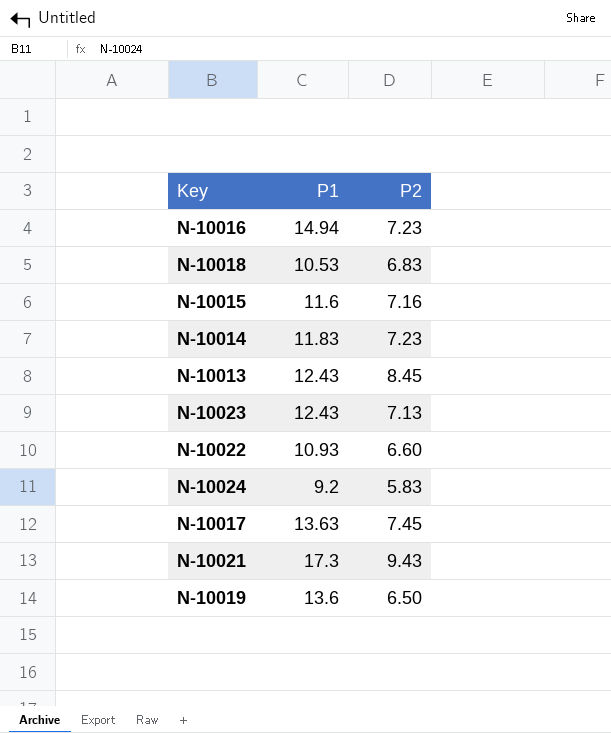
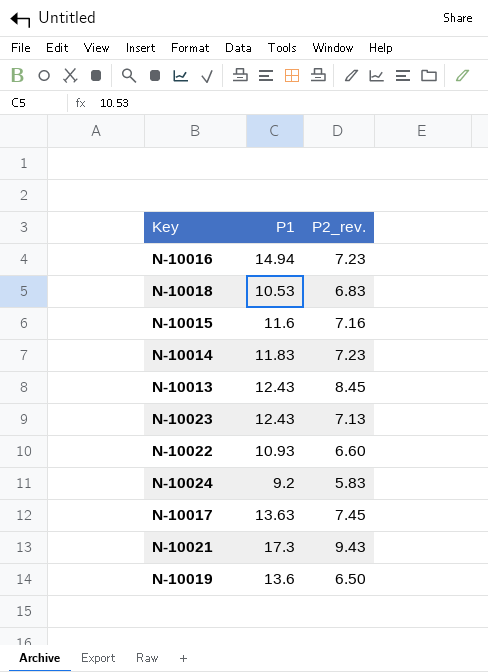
column name: P2 -> P2_rev.

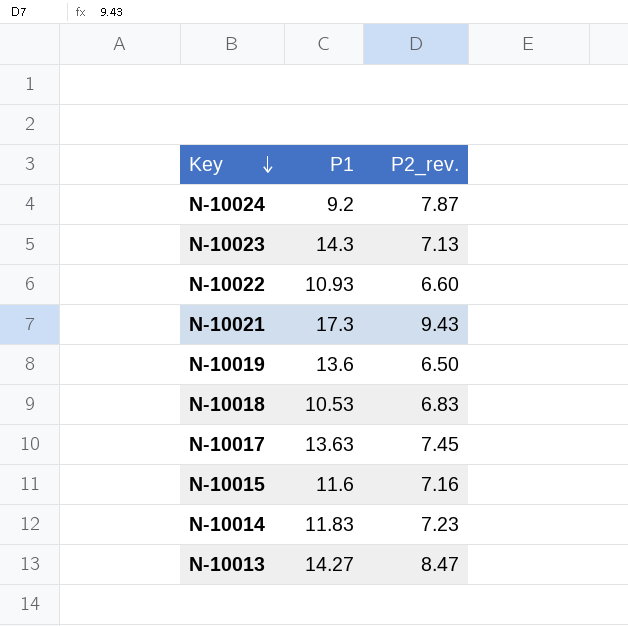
row order: none -> Key descending
row N-10016: 14.94 | 7.23 -> none
N-10024 | P2_rev.: 5.83 -> 7.87
N-10023 | P1: 12.43 -> 14.3
N-10013 | P1: 12.43 -> 14.27
N-10013 | P2_rev.: 8.45 -> 8.47

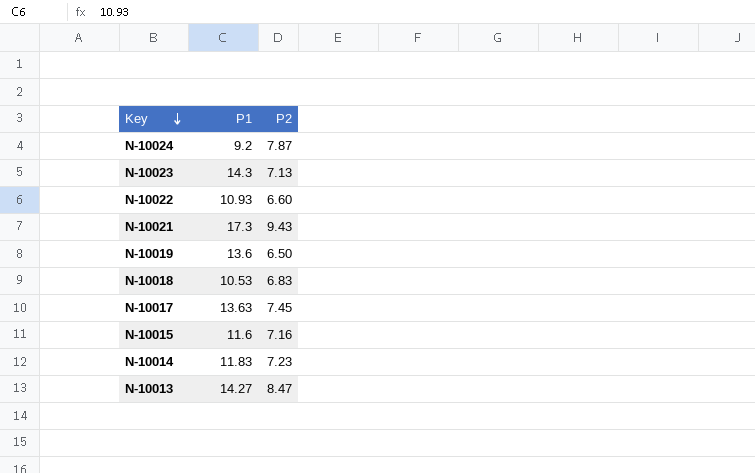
column name: P2_rev. -> P2

